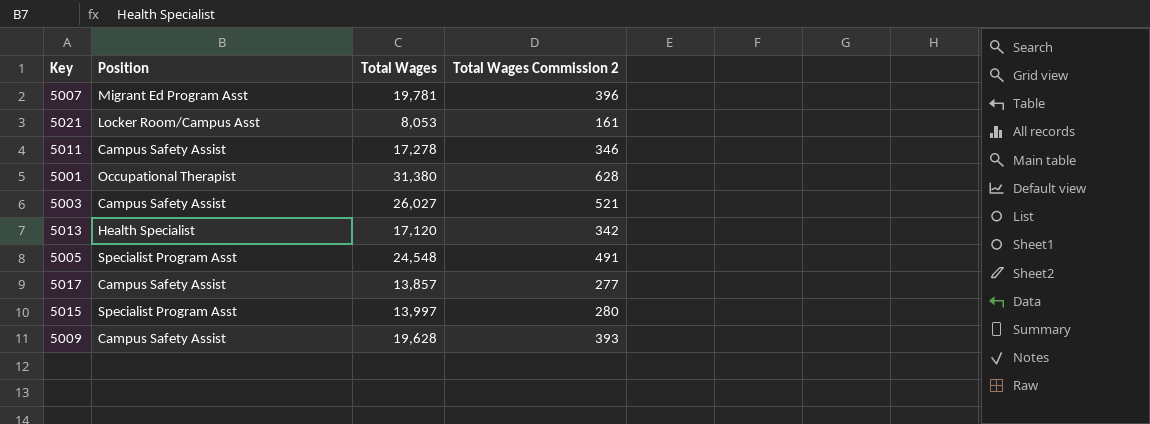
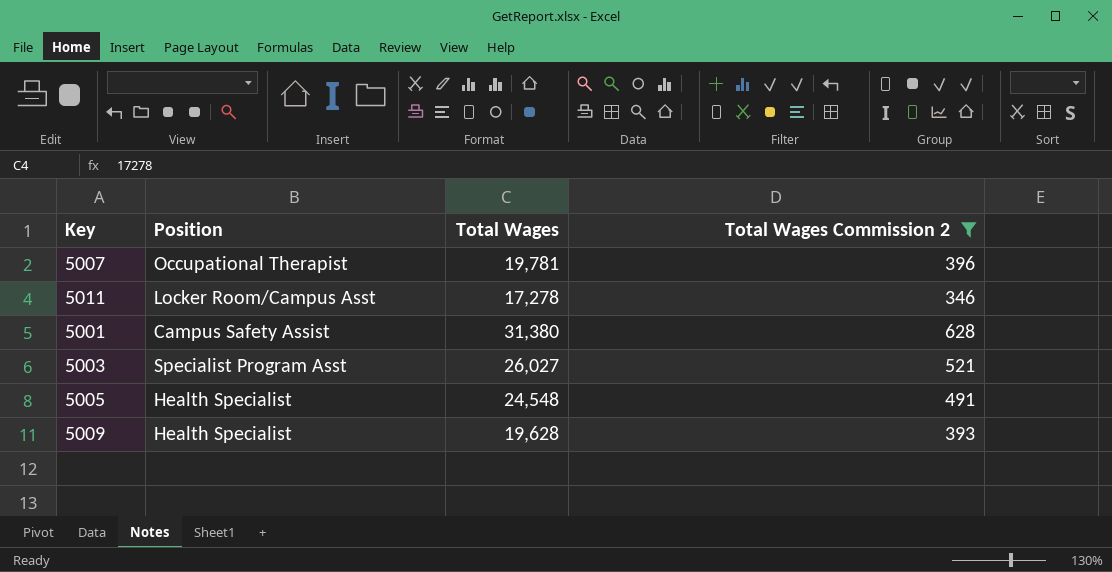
filter: none -> Total Wages Commission 2 >= 346
5007 | Position: Migrant Ed Program Asst -> Occupational Therapist
5011 | Position: Campus Safety Assist -> Locker Room/Campus Asst
5001 | Position: Occupational Therapist -> Campus Safety Assist
5003 | Position: Campus Safety Assist -> Specialist Program Asst
5005 | Position: Specialist Program Asst -> Health Specialist
5009 | Position: Campus Safety Assist -> Health Specialist

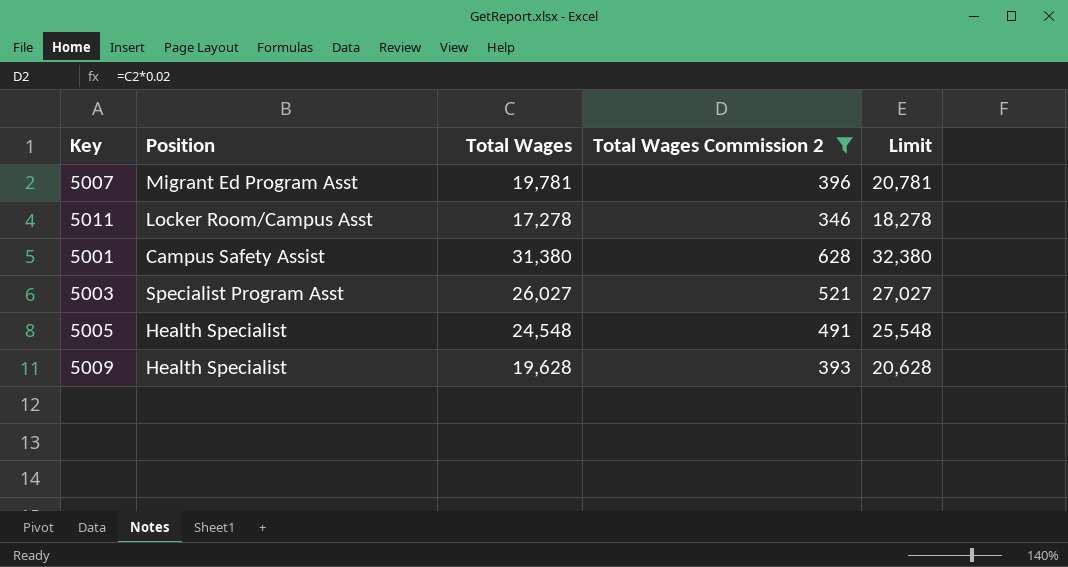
column Limit | formula: none -> [Total Wages] + 1000
5007 | Position: Occupational Therapist -> Migrant Ed Program Asst

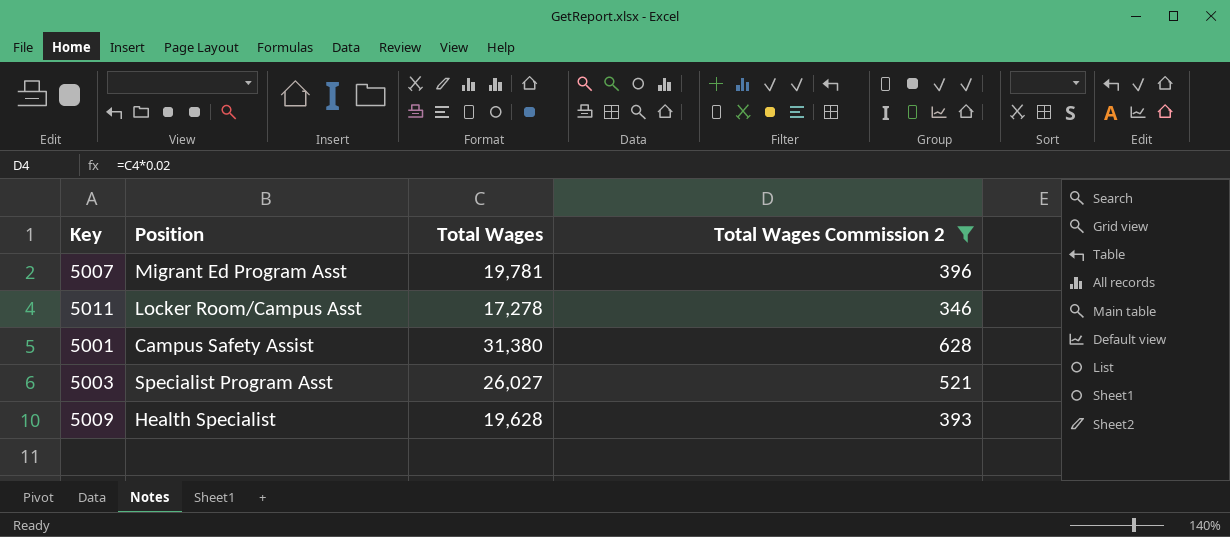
column Limit | formula: [Total Wages] + 1000 -> none
row 5005: Health Specialist | 24,548 | 491 | 25,548 -> none

